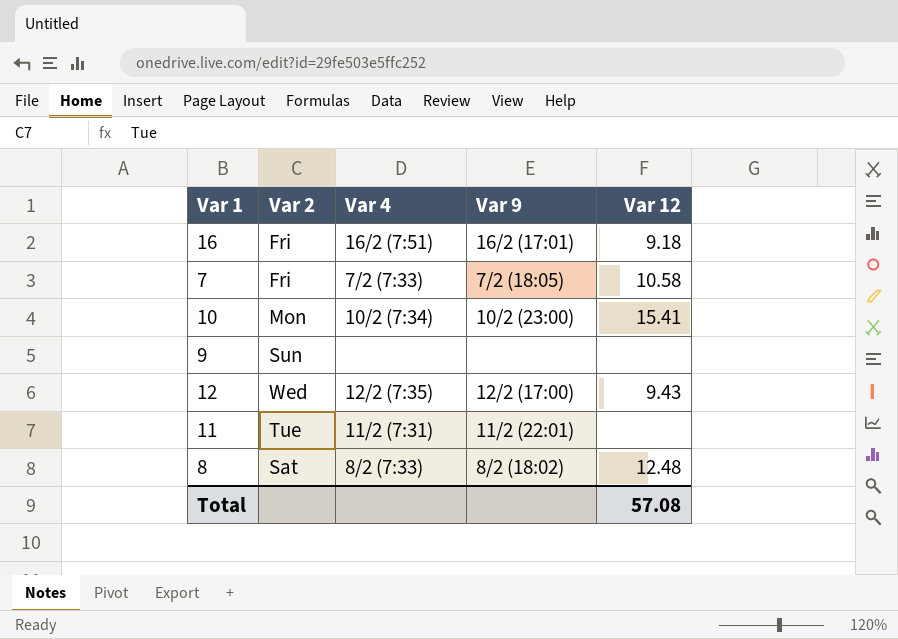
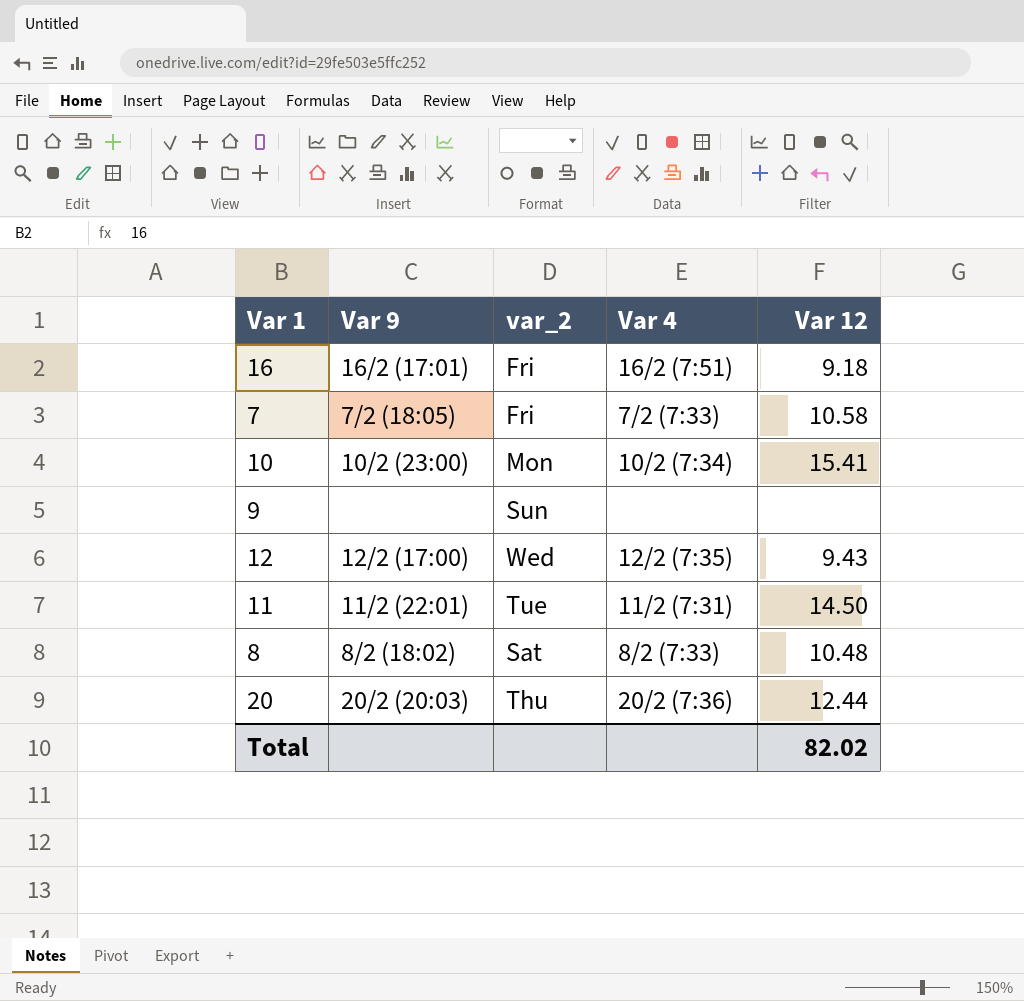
column Var 9 | position: 4 -> 2
column name: Var 2 -> var_2
11 | Var 12: none -> 14.50
8 | Var 12: 12.48 -> 10.48
row 20: none -> 20/2 (20:03) | Thu | 20/2 (7:36) | 12.44
Total | Var 12: 57.08 -> 82.02

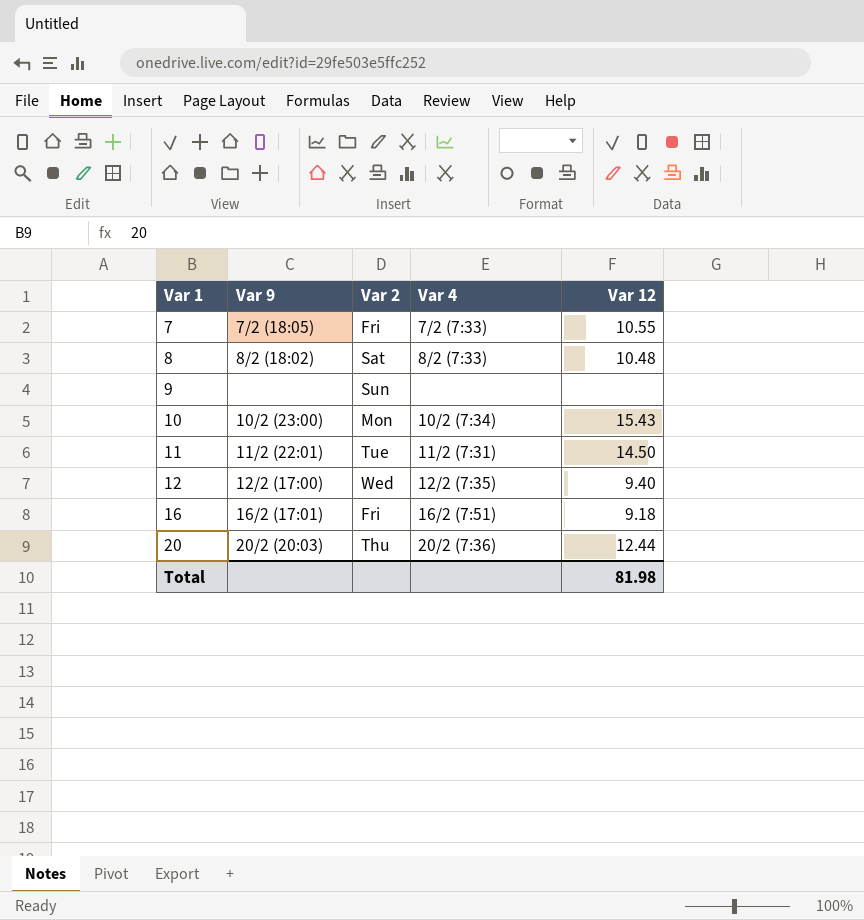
row order: none -> Var 1 ascending
column name: var_2 -> Var 2
7 | Var 12: 10.58 -> 10.55
10 | Var 12: 15.41 -> 15.43
12 | Var 12: 9.43 -> 9.40
Total | Var 12: 82.02 -> 81.98

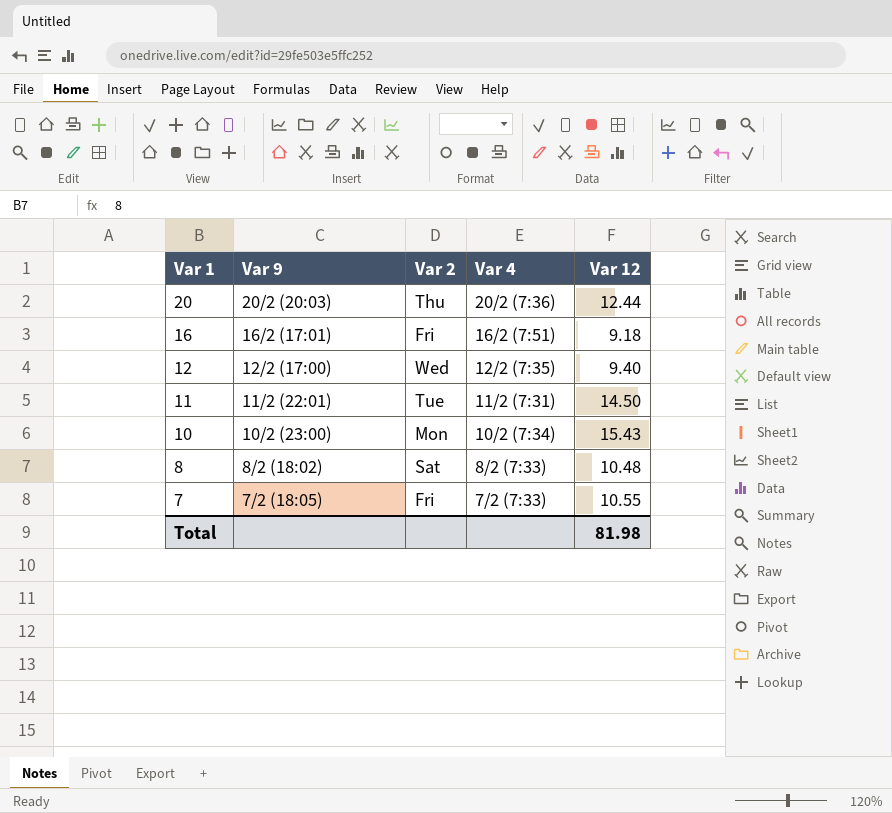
row order: Var 1 ascending -> Var 1 descending
row 9: none | Sun | none | none -> none

